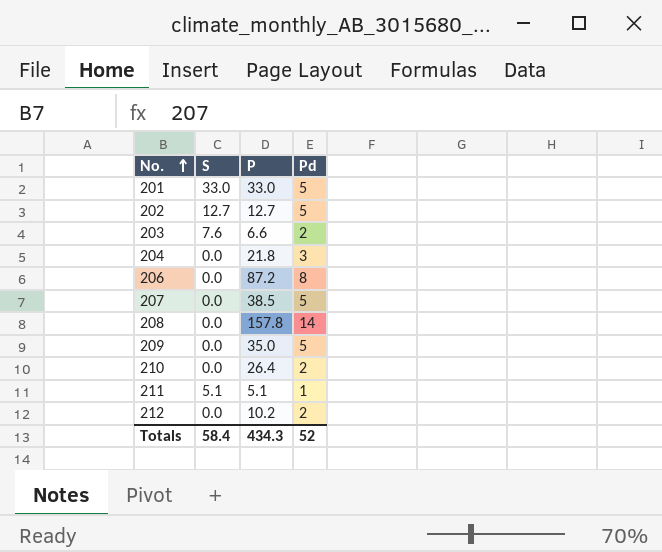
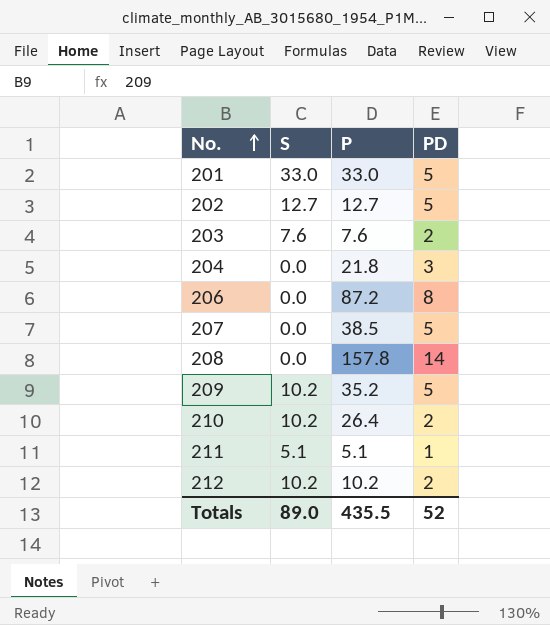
column name: Pd -> PD
203 | P: 6.6 -> 7.6
209 | S: 0.0 -> 10.2
209 | P: 35.0 -> 35.2
210 | S: 0.0 -> 10.2
212 | S: 0.0 -> 10.2
Totals | S: 58.4 -> 89.0
Totals | P: 434.3 -> 435.5

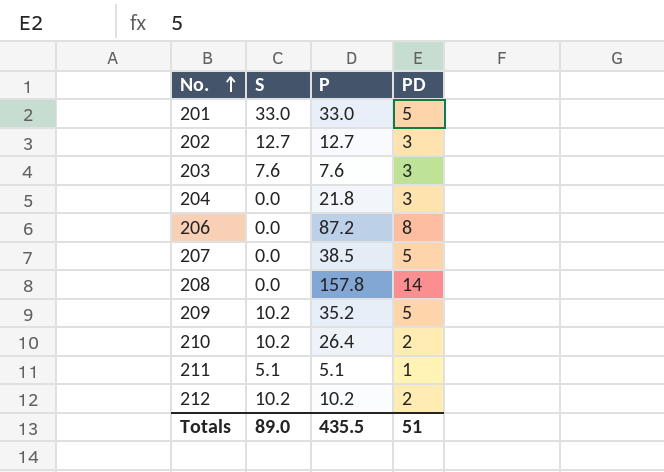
202 | PD: 5 -> 3
203 | PD: 2 -> 3
Totals | PD: 52 -> 51

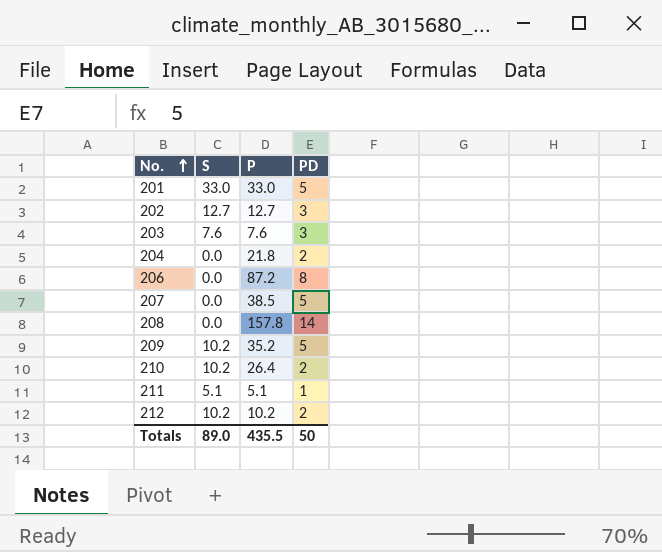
204 | PD: 3 -> 2
Totals | PD: 51 -> 50

